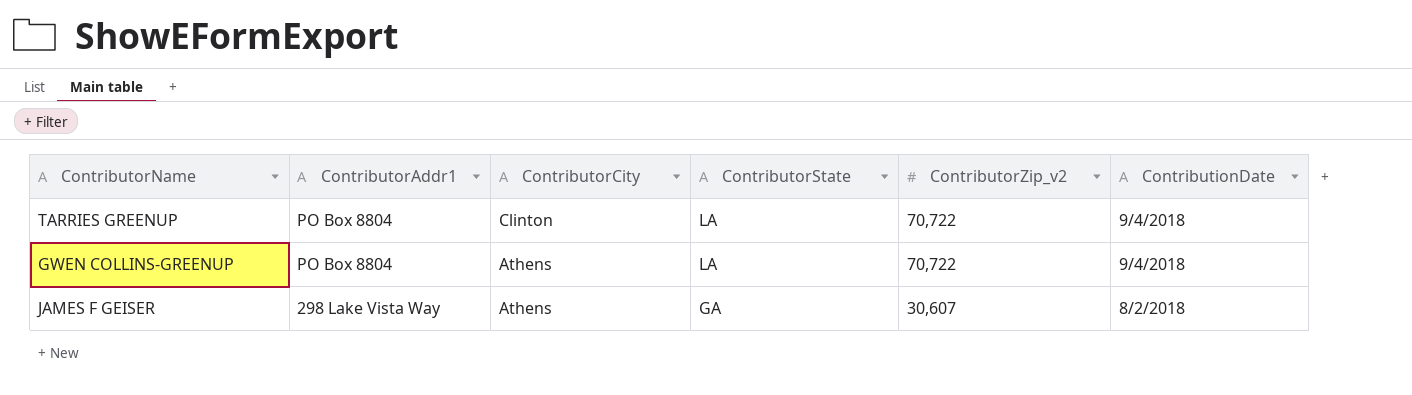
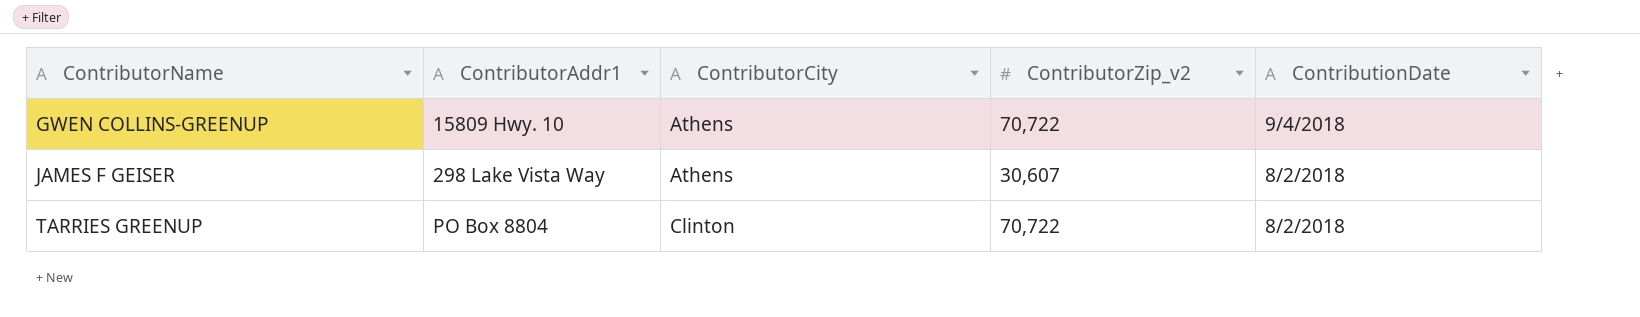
row order: ContributorAddr1 descending -> ContributorName ascending
column ContributorState | position: 4 -> none
GWEN COLLINS-GREENUP | ContributorAddr1: PO Box 8804 -> 15809 Hwy. 10
TARRIES GREENUP | ContributionDate: 9/4/2018 -> 8/2/2018

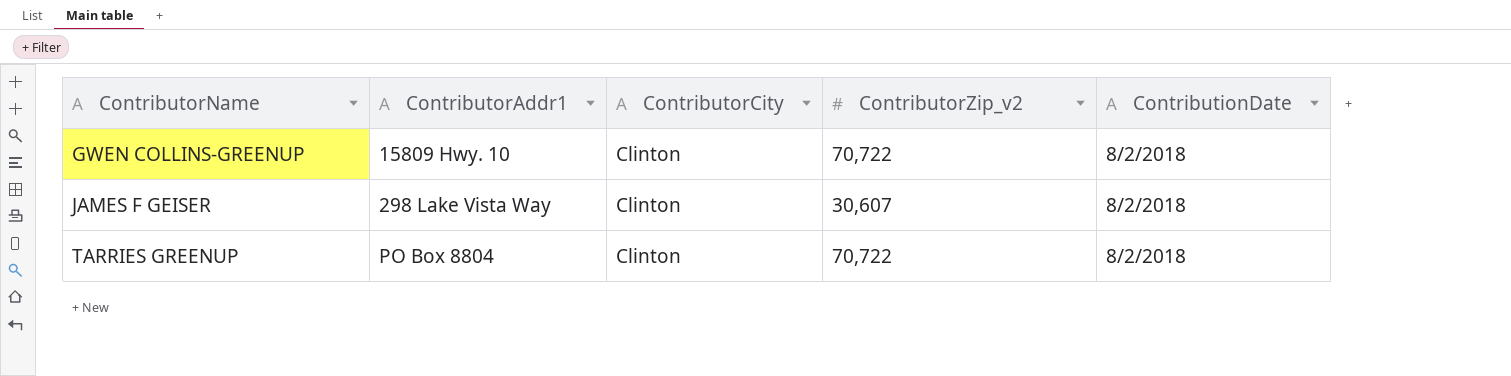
GWEN COLLINS-GREENUP | ContributorCity: Athens -> Clinton
GWEN COLLINS-GREENUP | ContributionDate: 9/4/2018 -> 8/2/2018
JAMES F GEISER | ContributorCity: Athens -> Clinton

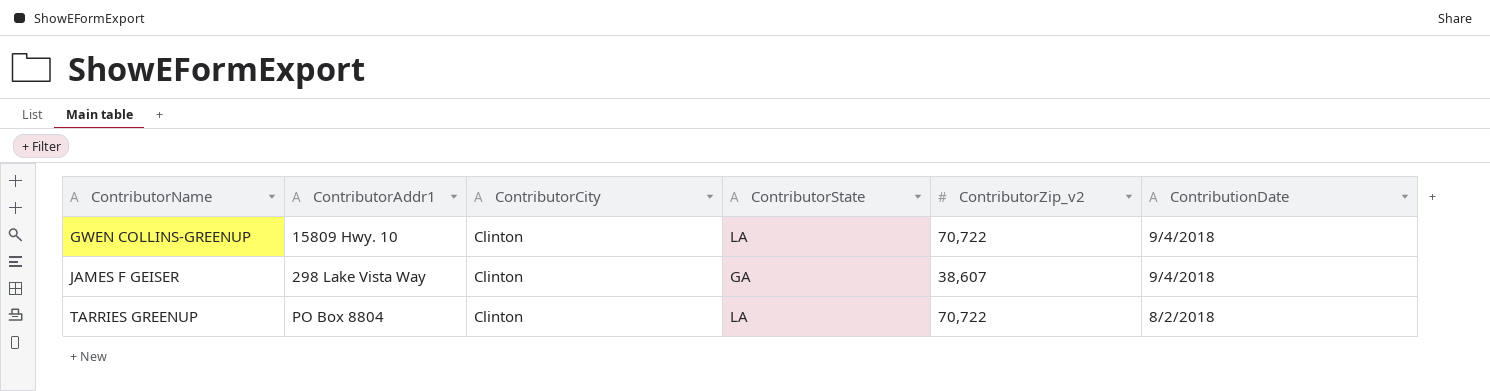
column ContributorState | position: none -> 4
GWEN COLLINS-GREENUP | ContributionDate: 8/2/2018 -> 9/4/2018
JAMES F GEISER | ContributorZip_v2: 30,607 -> 38,607
JAMES F GEISER | ContributionDate: 8/2/2018 -> 9/4/2018

